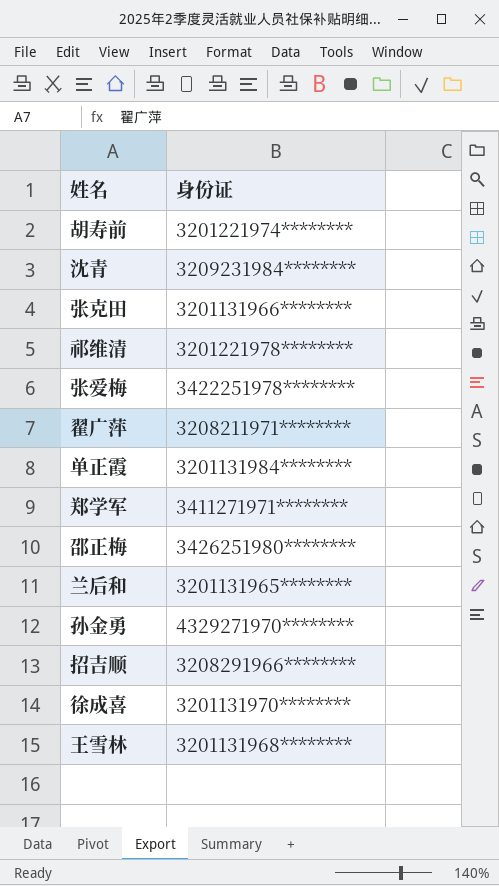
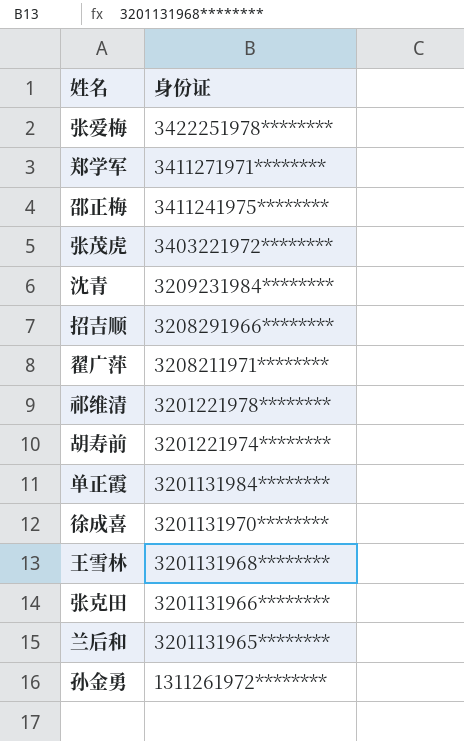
row order: none -> 身份证 descending
邵正梅 | 身份证: 3426251980******** -> 3411241975********
row 张茂虎: none -> 3403221972********
孙金勇 | 身份证: 4329271970******** -> 1311261972********

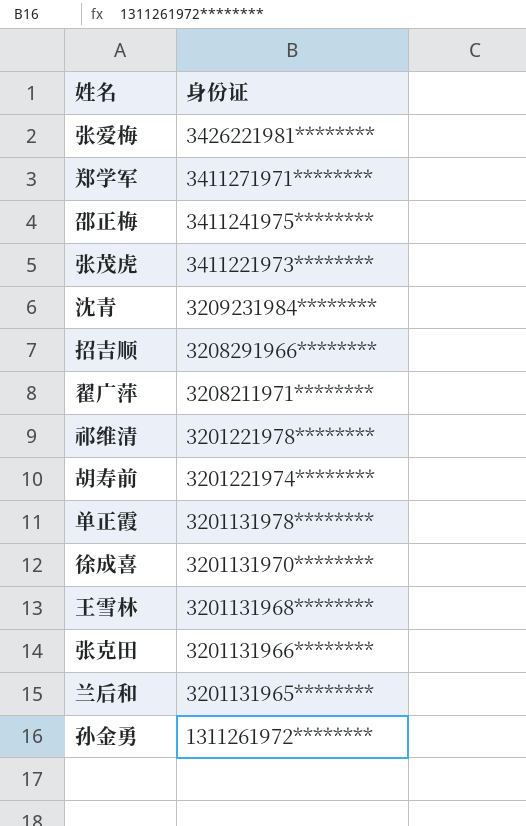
张爱梅 | 身份证: 3422251978******** -> 3426221981********
张茂虎 | 身份证: 3403221972******** -> 3411221973********
单正霞 | 身份证: 3201131984******** -> 3201131978********

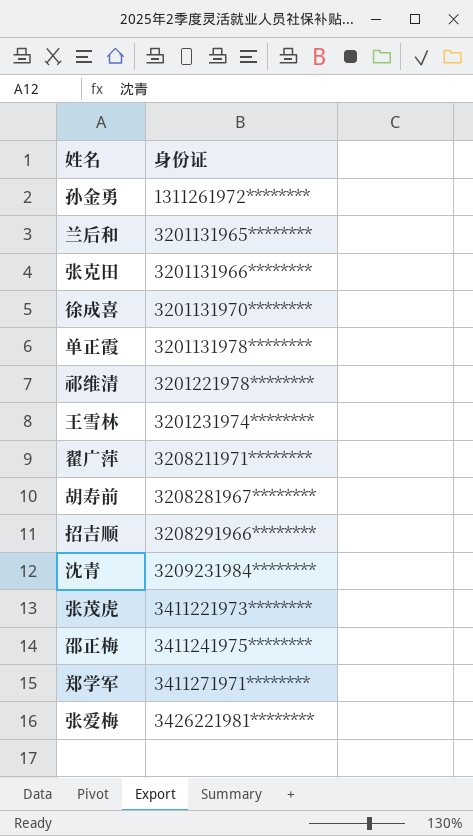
row order: 身份证 descending -> 身份证 ascending
王雪林 | 身份证: 3201131968******** -> 3201231974********
胡寿前 | 身份证: 3201221974******** -> 3208281967********

